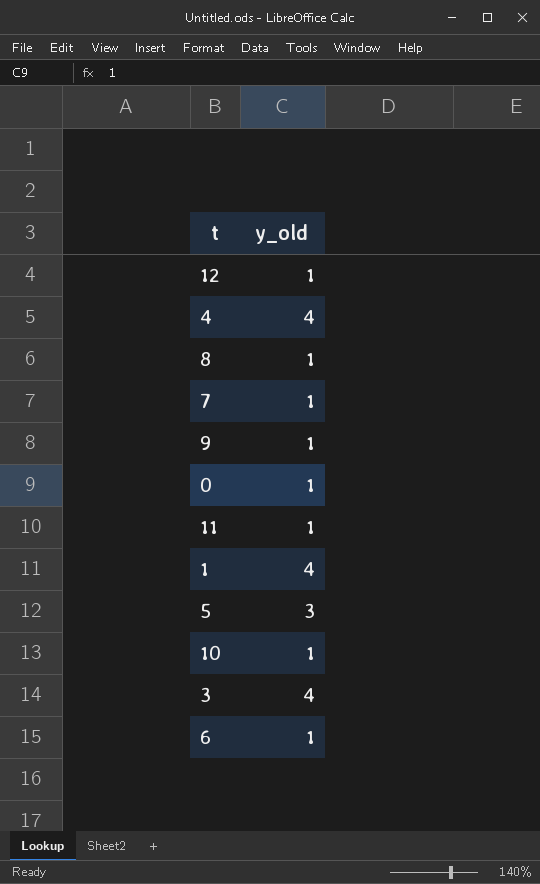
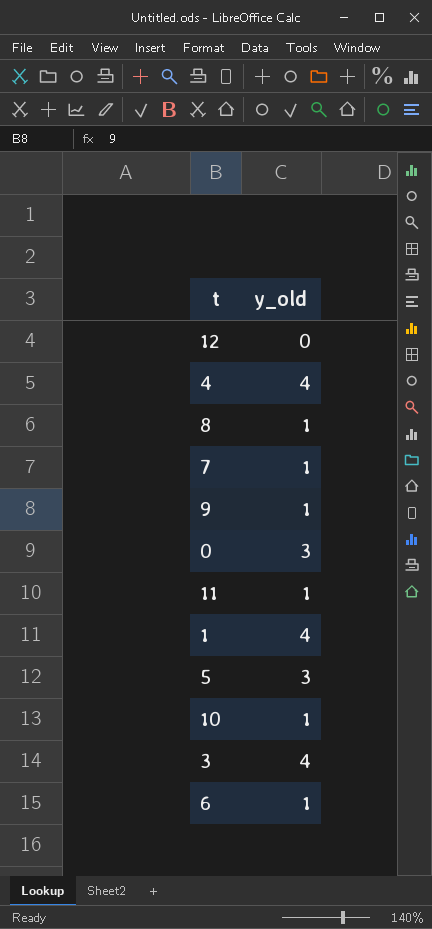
12 | y_old: 1 -> 0
0 | y_old: 1 -> 3

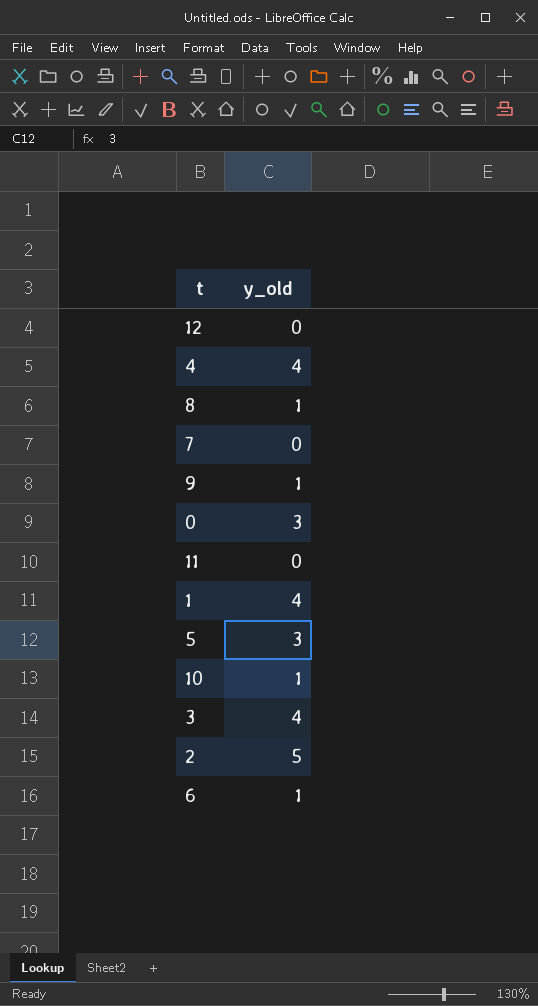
7 | y_old: 1 -> 0
11 | y_old: 1 -> 0
row 2: none -> 5

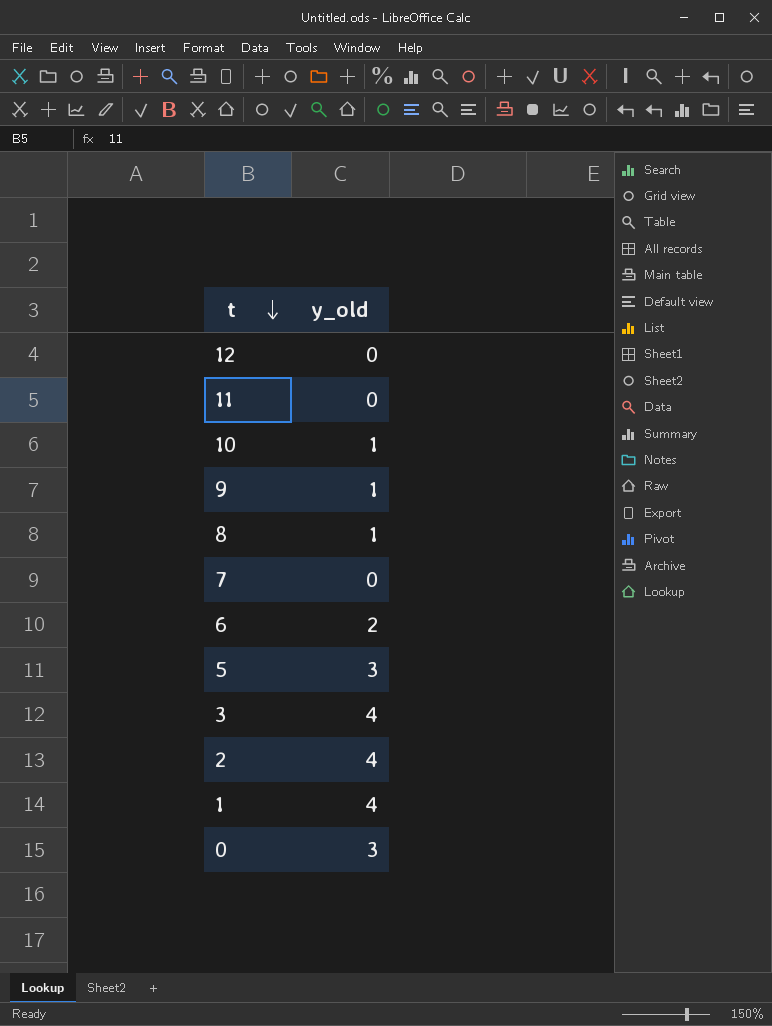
row order: none -> t descending
row 4: 4 -> none
6 | y_old: 1 -> 2
2 | y_old: 5 -> 4

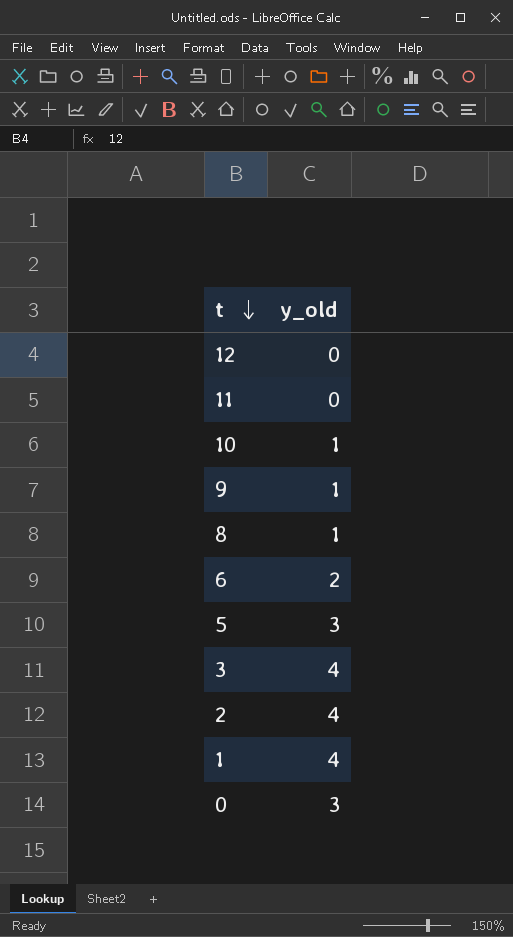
row 7: 0 -> none

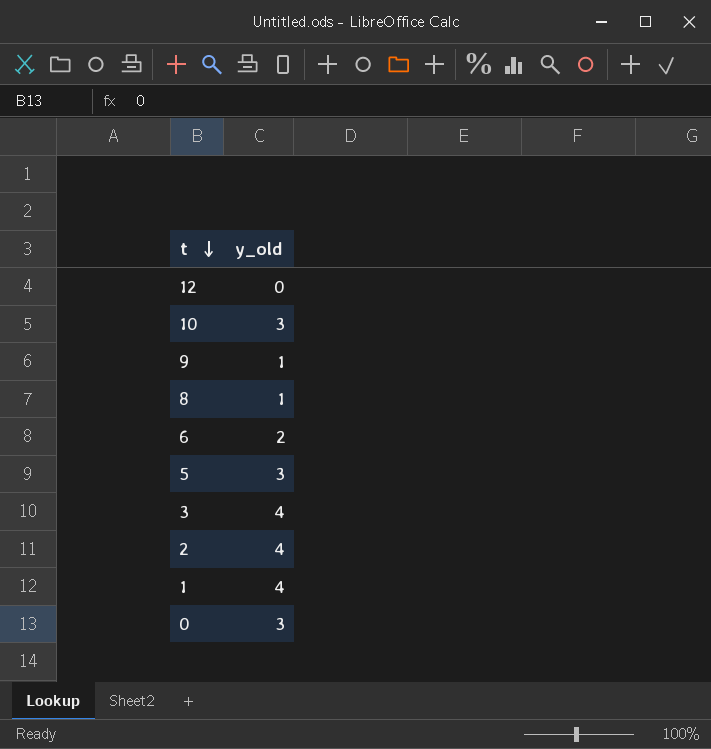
row 11: 0 -> none
10 | y_old: 1 -> 3

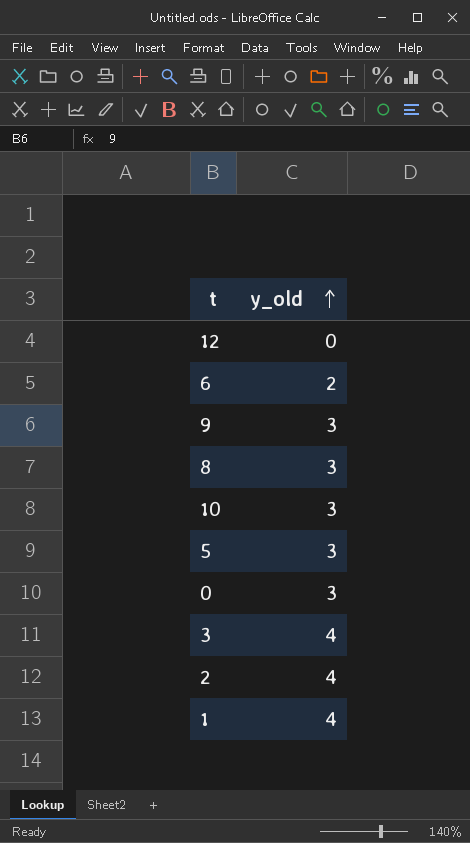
row order: t descending -> y_old ascending
9 | y_old: 1 -> 3
8 | y_old: 1 -> 3

